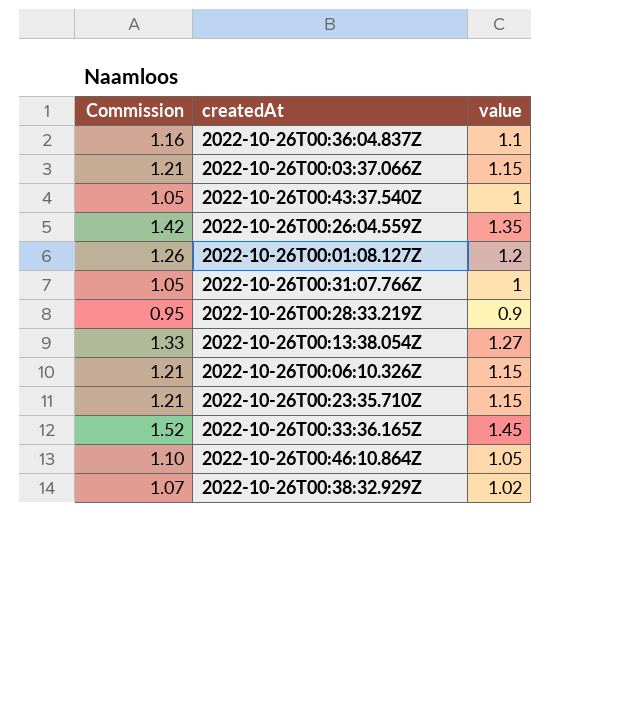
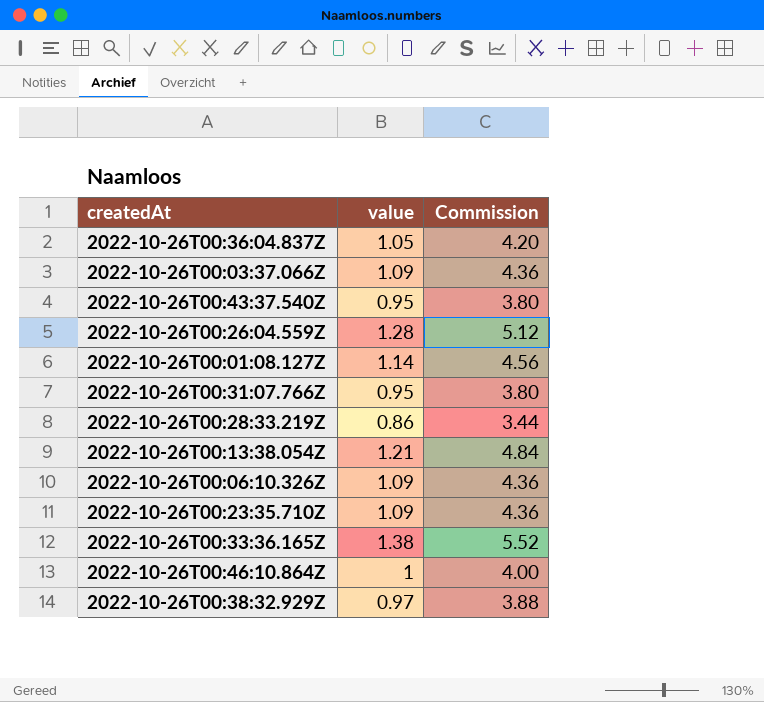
column Commission | formula: [value] * 1.05 -> [value] * 4
column Commission | position: 1 -> 3
2022-10-26T00:36:04.837Z | value: 1.1 -> 1.05
2022-10-26T00:03:37.066Z | value: 1.15 -> 1.09
2022-10-26T00:43:37.540Z | value: 1 -> 0.95
2022-10-26T00:26:04.559Z | value: 1.35 -> 1.28
2022-10-26T00:01:08.127Z | value: 1.2 -> 1.14
2022-10-26T00:31:07.766Z | value: 1 -> 0.95
2022-10-26T00:28:33.219Z | value: 0.9 -> 0.86
2022-10-26T00:13:38.054Z | value: 1.27 -> 1.21
2022-10-26T00:06:10.326Z | value: 1.15 -> 1.09
2022-10-26T00:23:35.710Z | value: 1.15 -> 1.09
2022-10-26T00:33:36.165Z | value: 1.45 -> 1.38
2022-10-26T00:46:10.864Z | value: 1.05 -> 1
2022-10-26T00:38:32.929Z | value: 1.02 -> 0.97

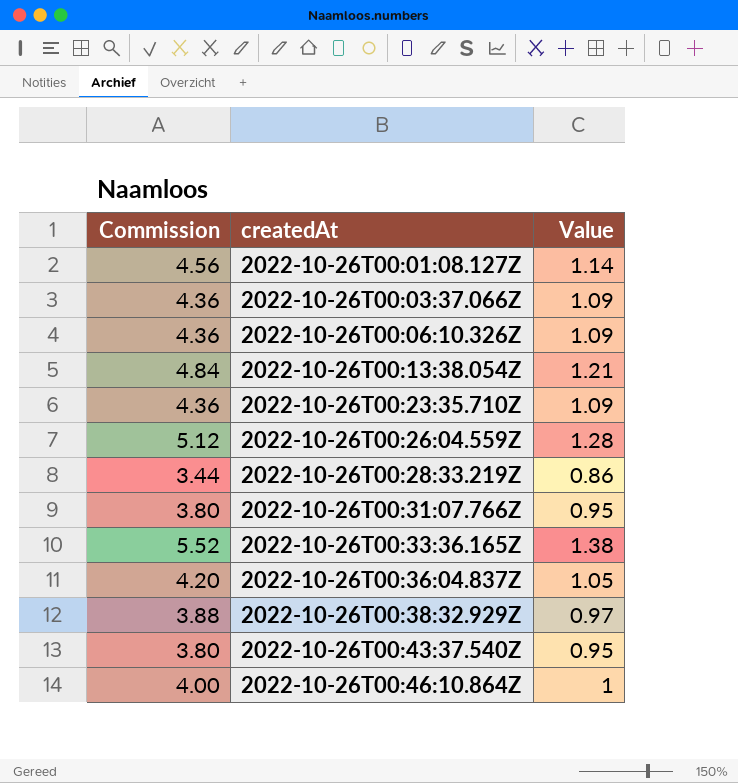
row order: none -> createdAt ascending
column Commission | position: 3 -> 1
column name: value -> Value

